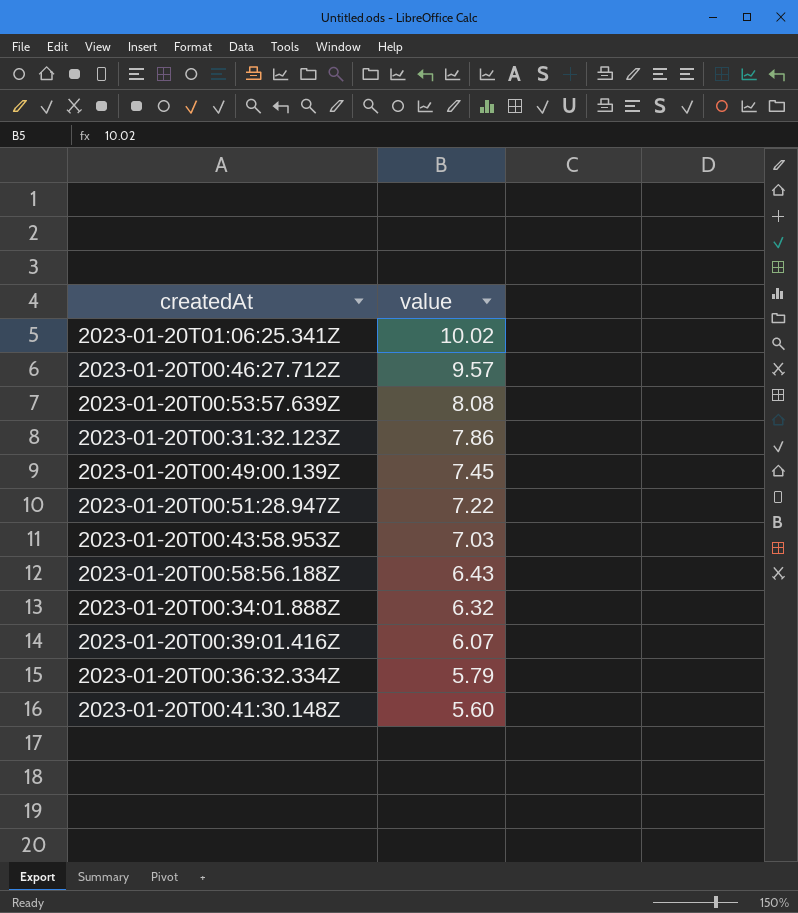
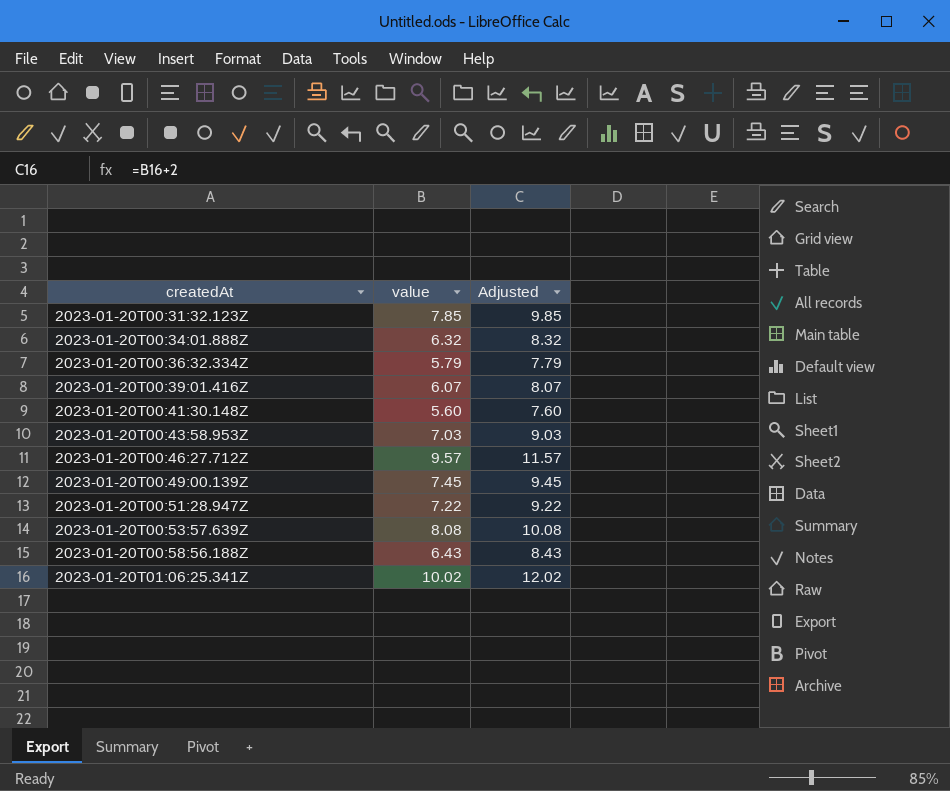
row order: value descending -> createdAt ascending
column Adjusted | formula: none -> [value] + 2
2023-01-20T00:31:32.123Z | value: 7.86 -> 7.85

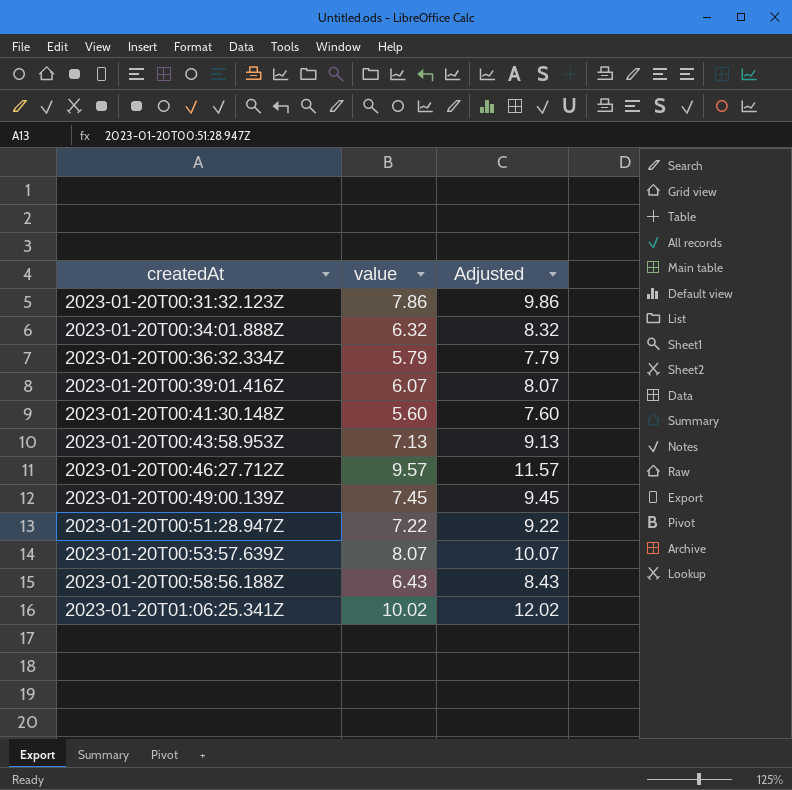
2023-01-20T00:31:32.123Z | value: 7.85 -> 7.86
2023-01-20T00:31:32.123Z | Adjusted: 9.85 -> 9.86
2023-01-20T00:43:58.953Z | value: 7.03 -> 7.13
2023-01-20T00:43:58.953Z | Adjusted: 9.03 -> 9.13
2023-01-20T00:53:57.639Z | value: 8.08 -> 8.07
2023-01-20T00:53:57.639Z | Adjusted: 10.08 -> 10.07

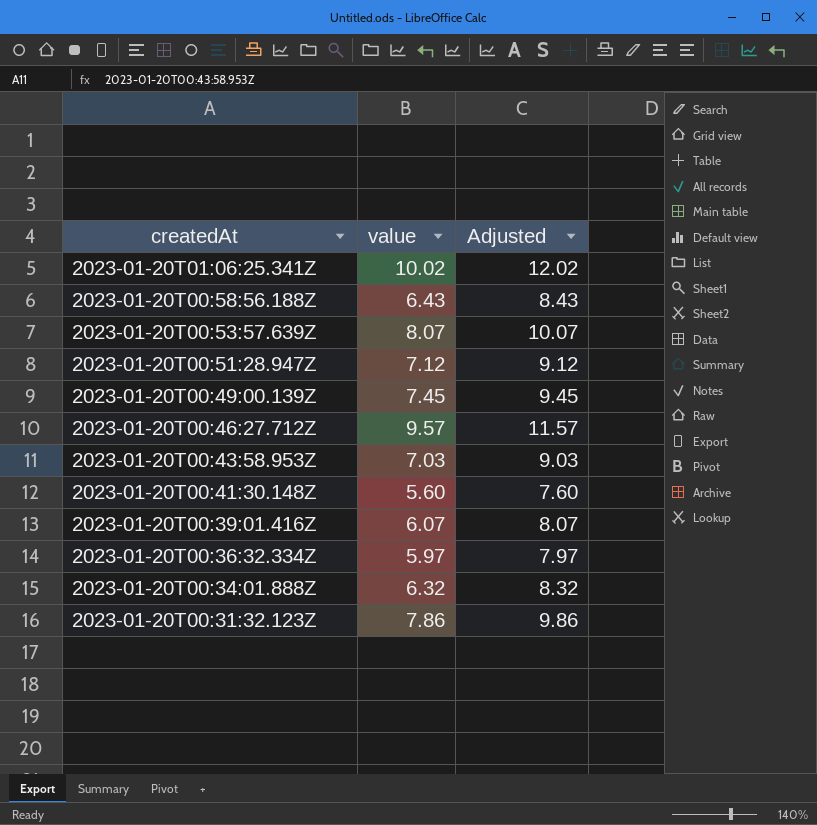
row order: createdAt ascending -> createdAt descending
2023-01-20T00:51:28.947Z | value: 7.22 -> 7.12
2023-01-20T00:51:28.947Z | Adjusted: 9.22 -> 9.12
2023-01-20T00:43:58.953Z | value: 7.13 -> 7.03
2023-01-20T00:43:58.953Z | Adjusted: 9.13 -> 9.03
2023-01-20T00:36:32.334Z | value: 5.79 -> 5.97
2023-01-20T00:36:32.334Z | Adjusted: 7.79 -> 7.97

